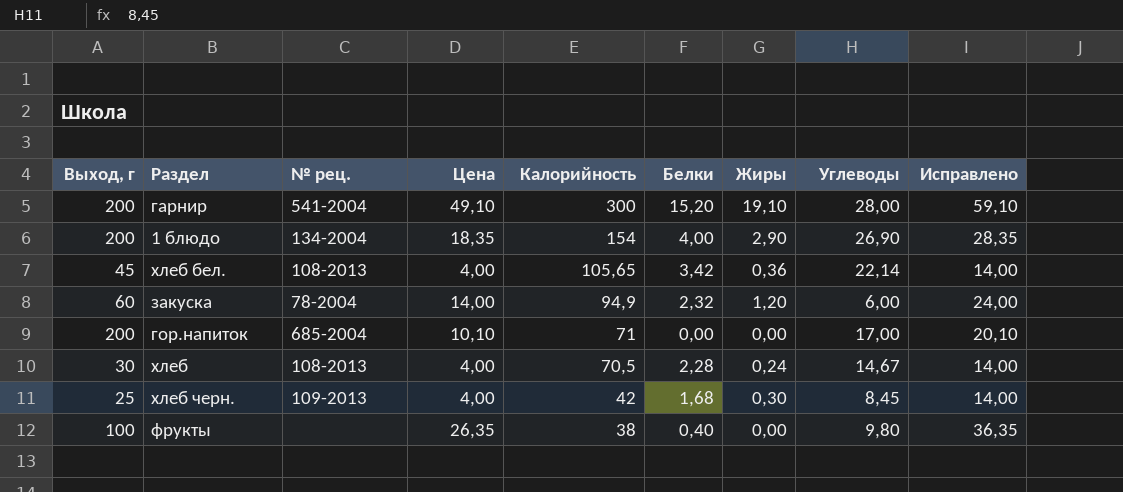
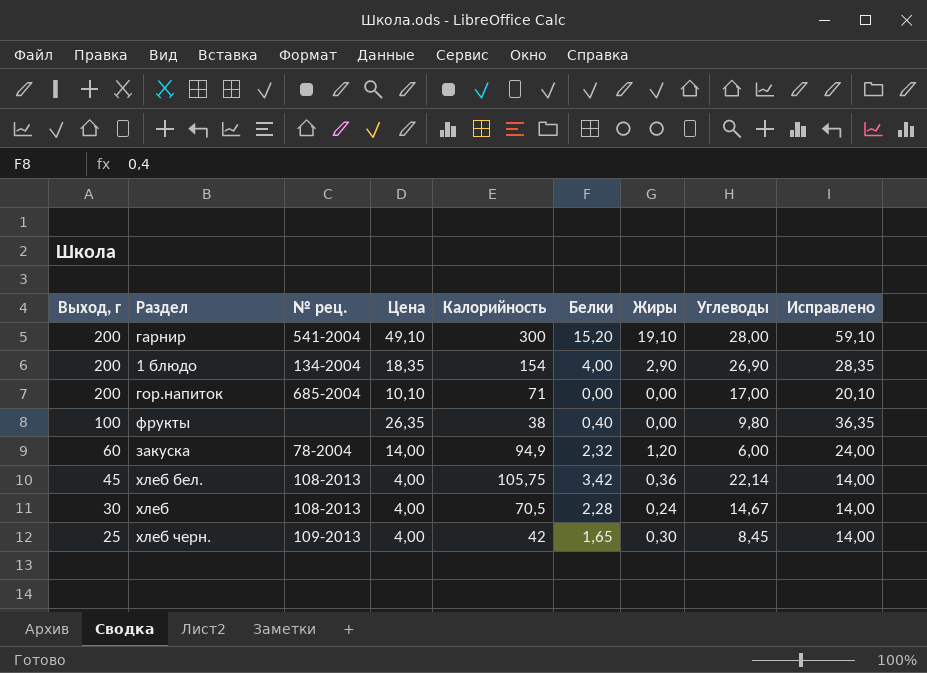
row order: Калорийность descending -> Выход, г descending
хлеб бел. | Калорийность: 105,65 -> 105,75
хлеб черн. | Белки: 1,68 -> 1,65

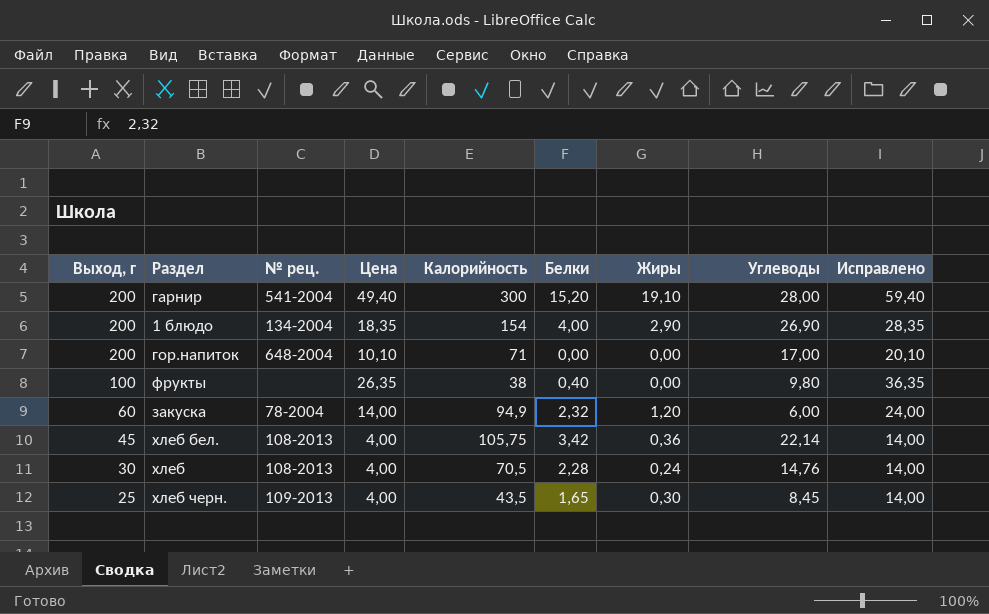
гарнир | Цена: 49,10 -> 49,40
гарнир | Исправлено: 59,10 -> 59,40
гор.напиток | № рец.: 685-2004 -> 648-2004
хлеб | Углеводы: 14,67 -> 14,76
хлеб черн. | Калорийность: 42 -> 43,5

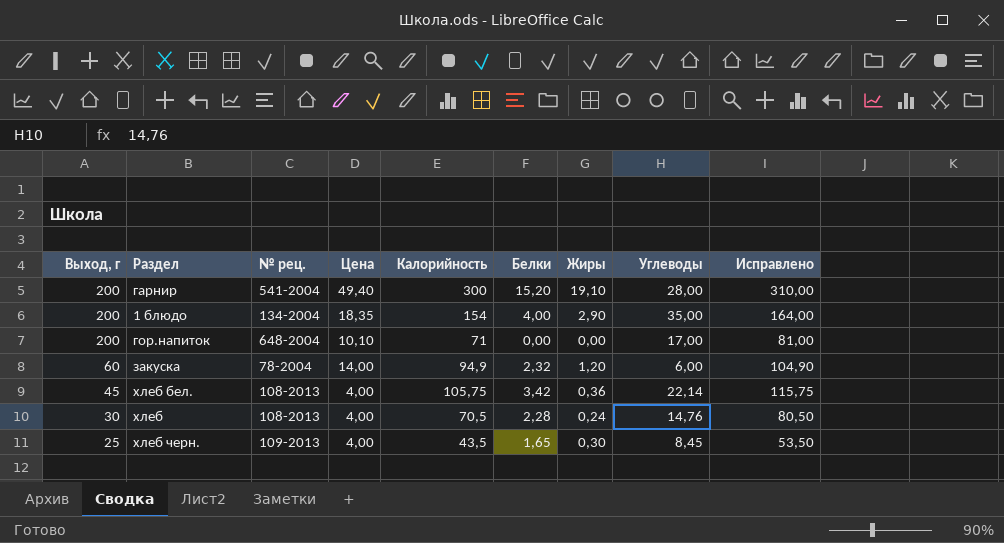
column Исправлено | formula: [Цена] + 10 -> [Калорийность] + 10
row фрукты: 100 | none | 26,35 | 38 | 0,40 | 0,00 | 9,80 | 36,35 -> none
1 блюдо | Углеводы: 26,90 -> 35,00

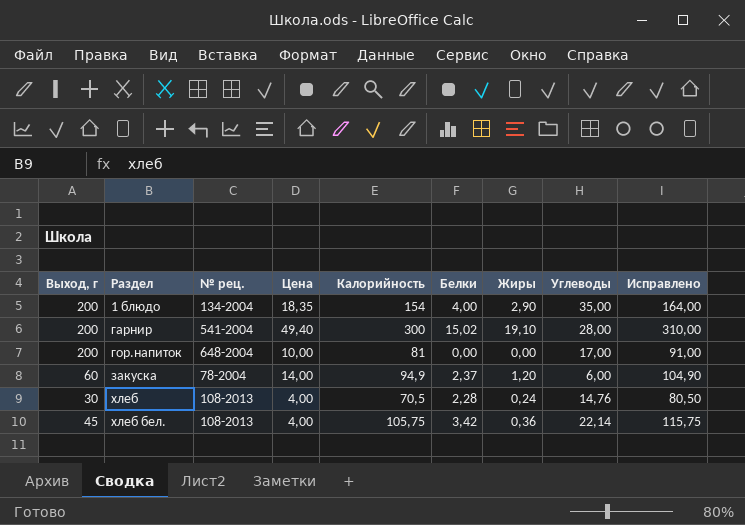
row order: Выход, г descending -> Раздел ascending
row хлеб черн.: 25 | 109-2013 | 4,00 | 43,5 | 1,65 | 0,30 | 8,45 | 53,50 -> none
гарнир | Белки: 15,20 -> 15,02
гор.напиток | Цена: 10,10 -> 10,00
гор.напиток | Калорийность: 71 -> 81
гор.напиток | Исправлено: 81,00 -> 91,00
закуска | Белки: 2,32 -> 2,37

